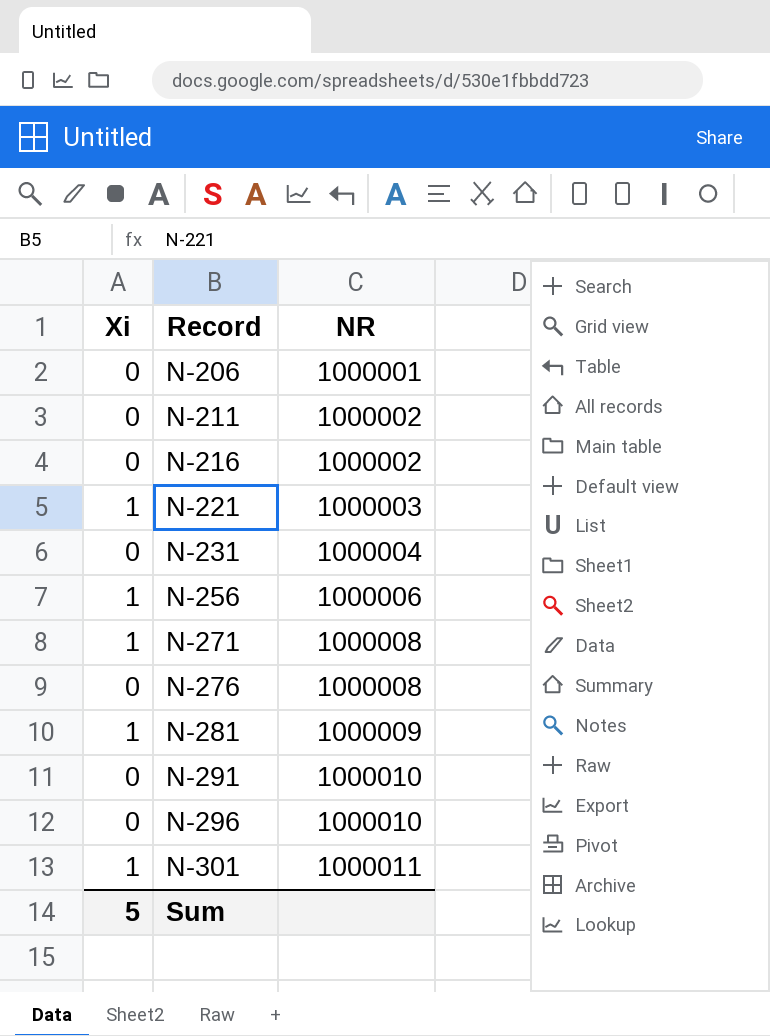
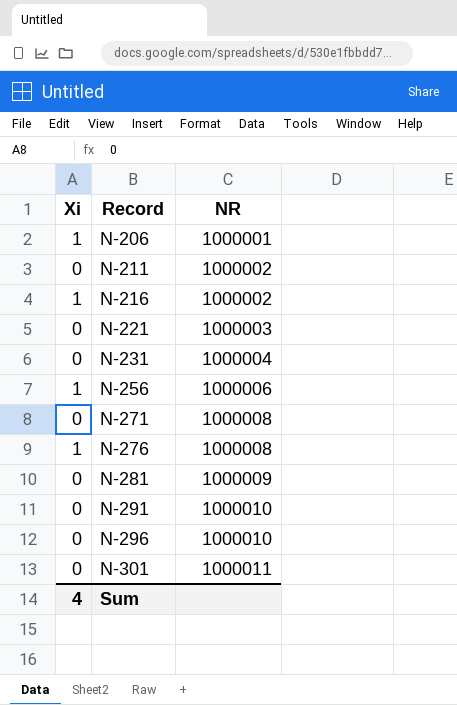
N-206 | Xi: 0 -> 1
N-216 | Xi: 0 -> 1
N-221 | Xi: 1 -> 0
N-271 | Xi: 1 -> 0
N-276 | Xi: 0 -> 1
N-281 | Xi: 1 -> 0
N-301 | Xi: 1 -> 0
Sum | Xi: 5 -> 4

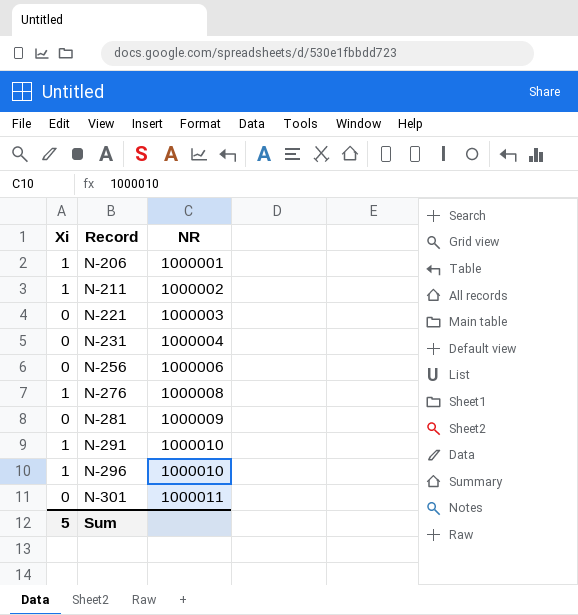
row N-216: 1 | 1000002 -> none
row N-271: 0 | 1000008 -> none
N-211 | Xi: 0 -> 1
N-256 | Xi: 1 -> 0
N-291 | Xi: 0 -> 1
N-296 | Xi: 0 -> 1
Sum | Xi: 4 -> 5

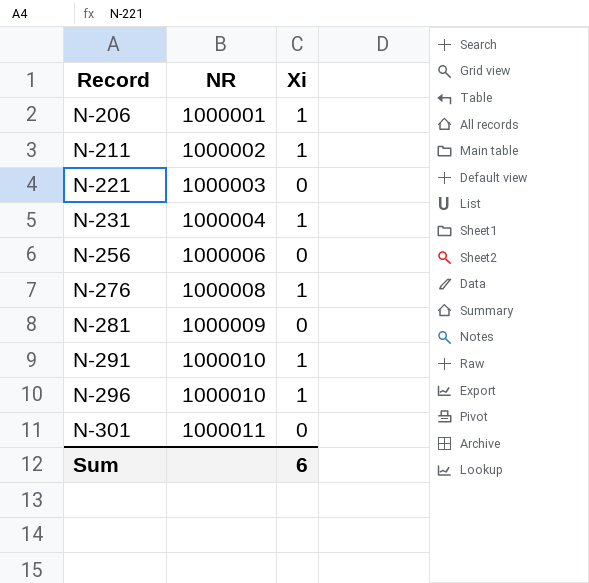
column Xi | position: 1 -> 3
N-231 | Xi: 0 -> 1
Sum | Xi: 5 -> 6

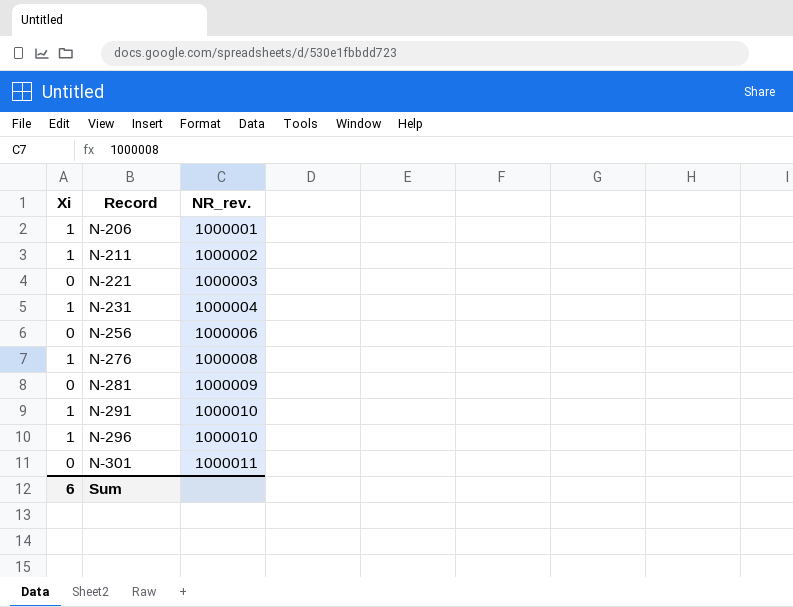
column Xi | position: 3 -> 1
column name: NR -> NR_rev.

